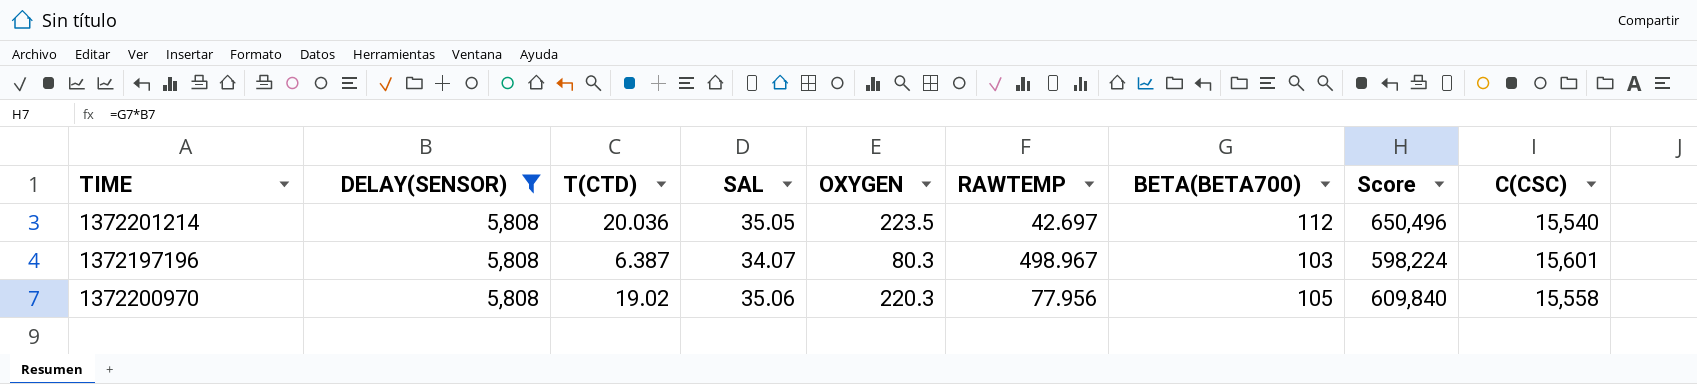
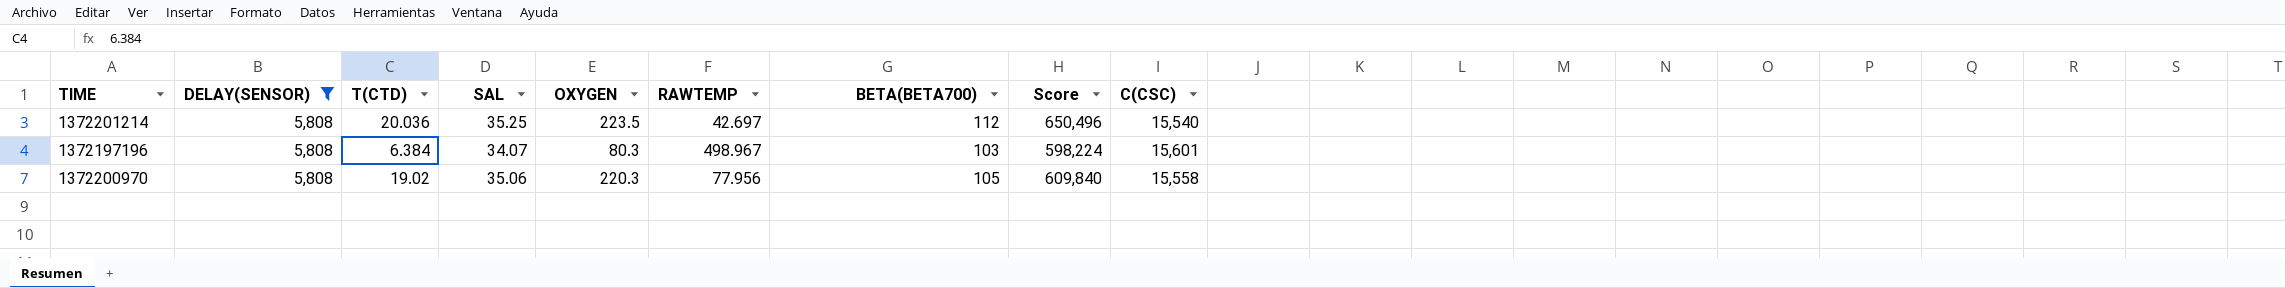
1372201214 | SAL: 35.05 -> 35.25
1372197196 | T(CTD): 6.387 -> 6.384

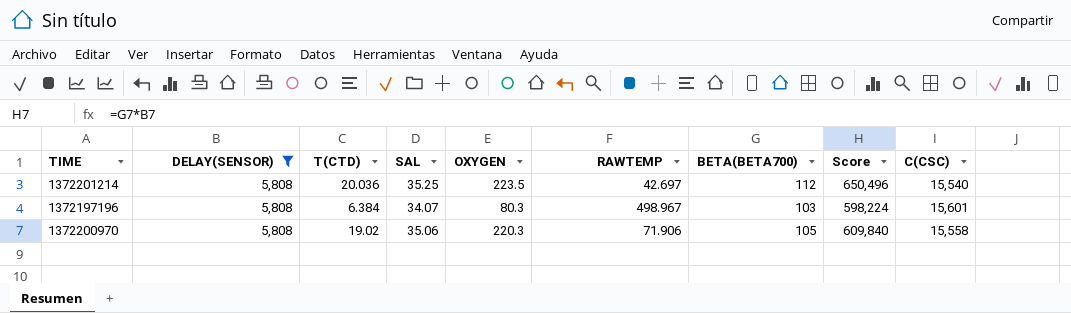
1372200970 | RAWTEMP: 77.956 -> 71.906

